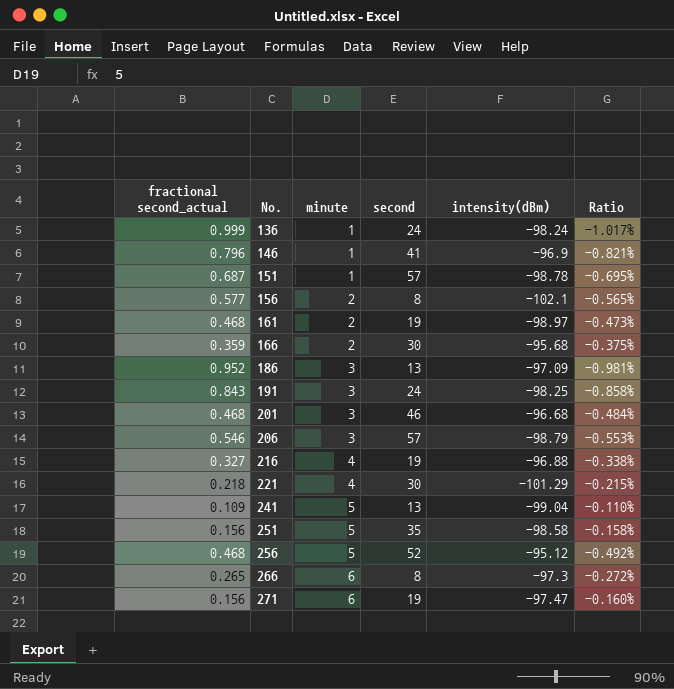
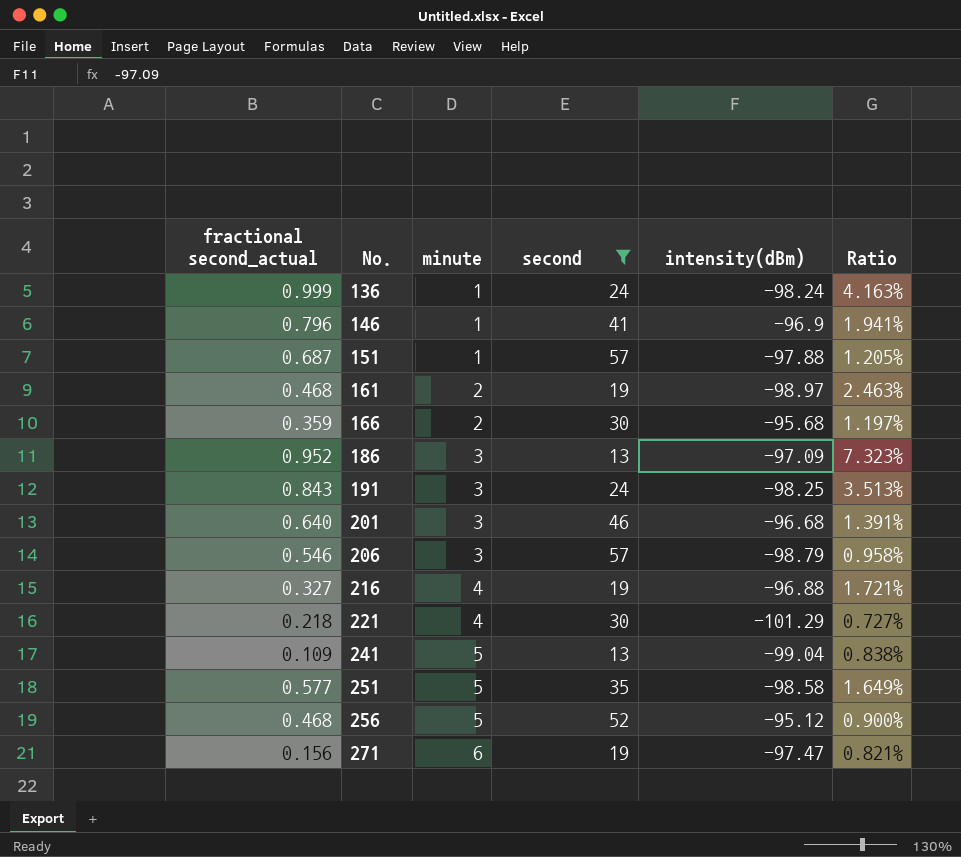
filter: none -> second != 8
column Ratio | formula: [fractional second_actual] / [intensity(dBm)] -> [fractional second_actual] / [second]
151 | intensity(dBm): -98.78 -> -97.88
201 | fractional second_actual: 0.468 -> 0.640
251 | fractional second_actual: 0.156 -> 0.577

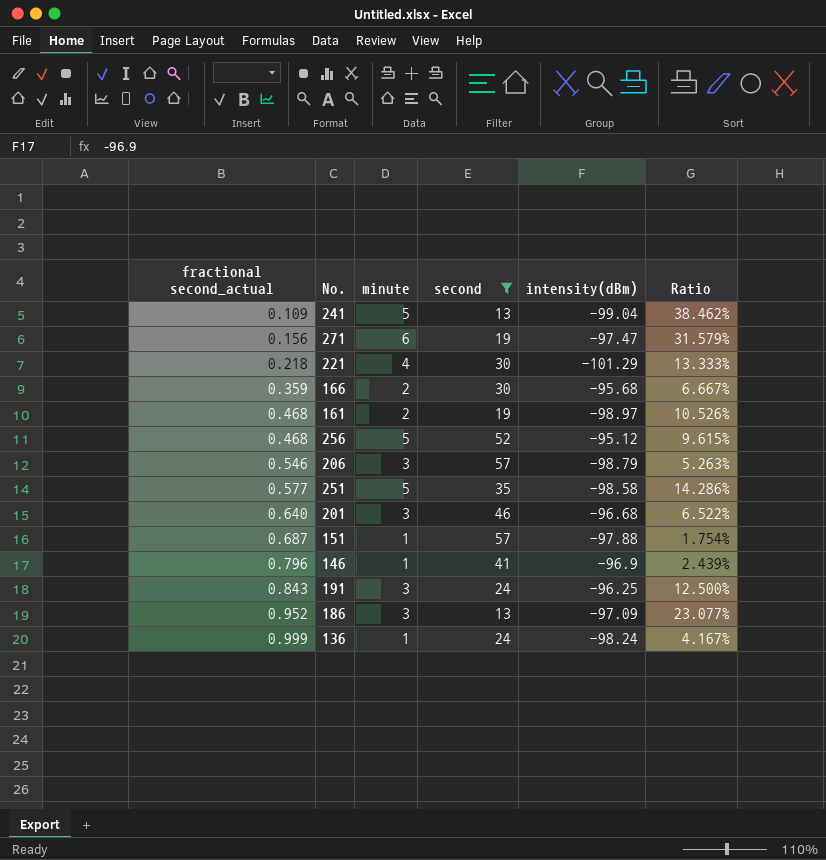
row order: No. ascending -> fractional second_actual ascending
column Ratio | formula: [fractional second_actual] / [second] -> [minute] / [second]
row 216: 0.327 | 4 | 19 | -96.88 | 1.721% -> none
191 | intensity(dBm): -98.25 -> -96.25

